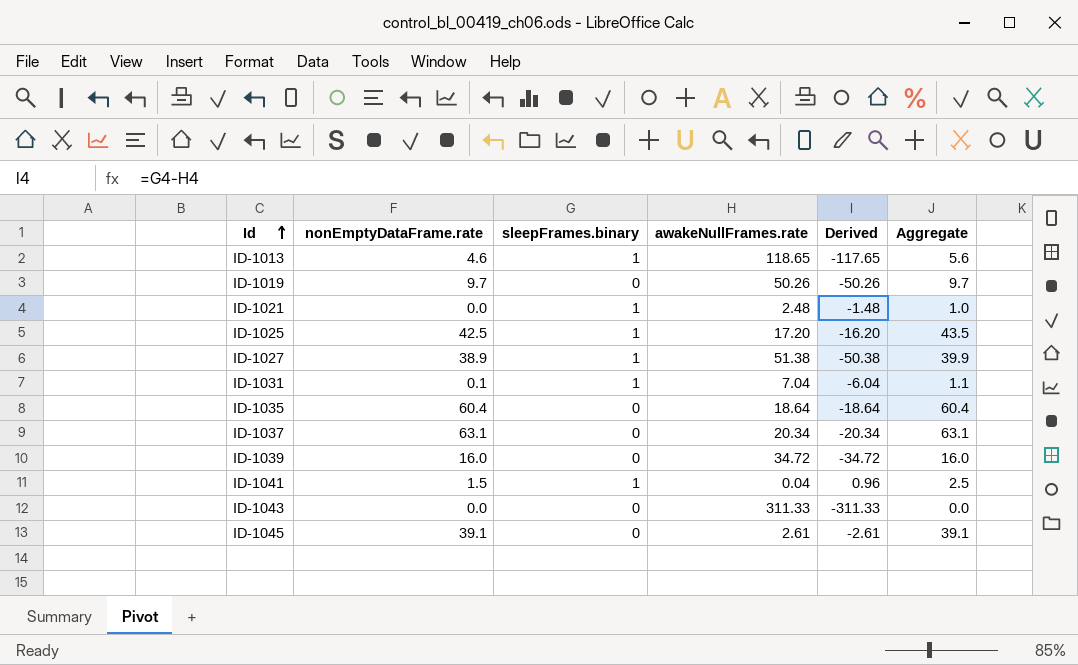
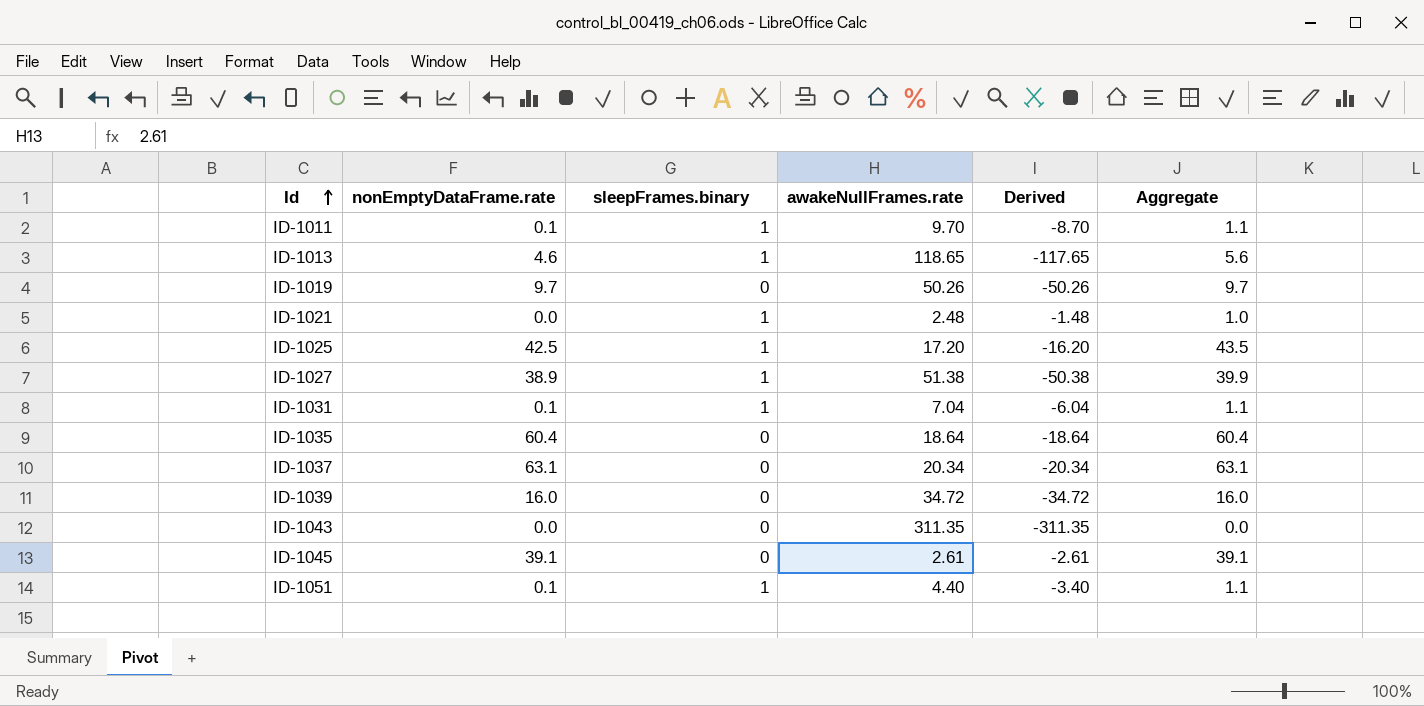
row ID-1041: 1.5 | 1 | 0.04 | 0.96 | 2.5 -> none
row ID-1011: none -> 0.1 | 1 | 9.70 | -8.70 | 1.1
ID-1043 | awakeNullFrames.rate: 311.33 -> 311.35
ID-1043 | Derived: -311.33 -> -311.35
row ID-1051: none -> 0.1 | 1 | 4.40 | -3.40 | 1.1

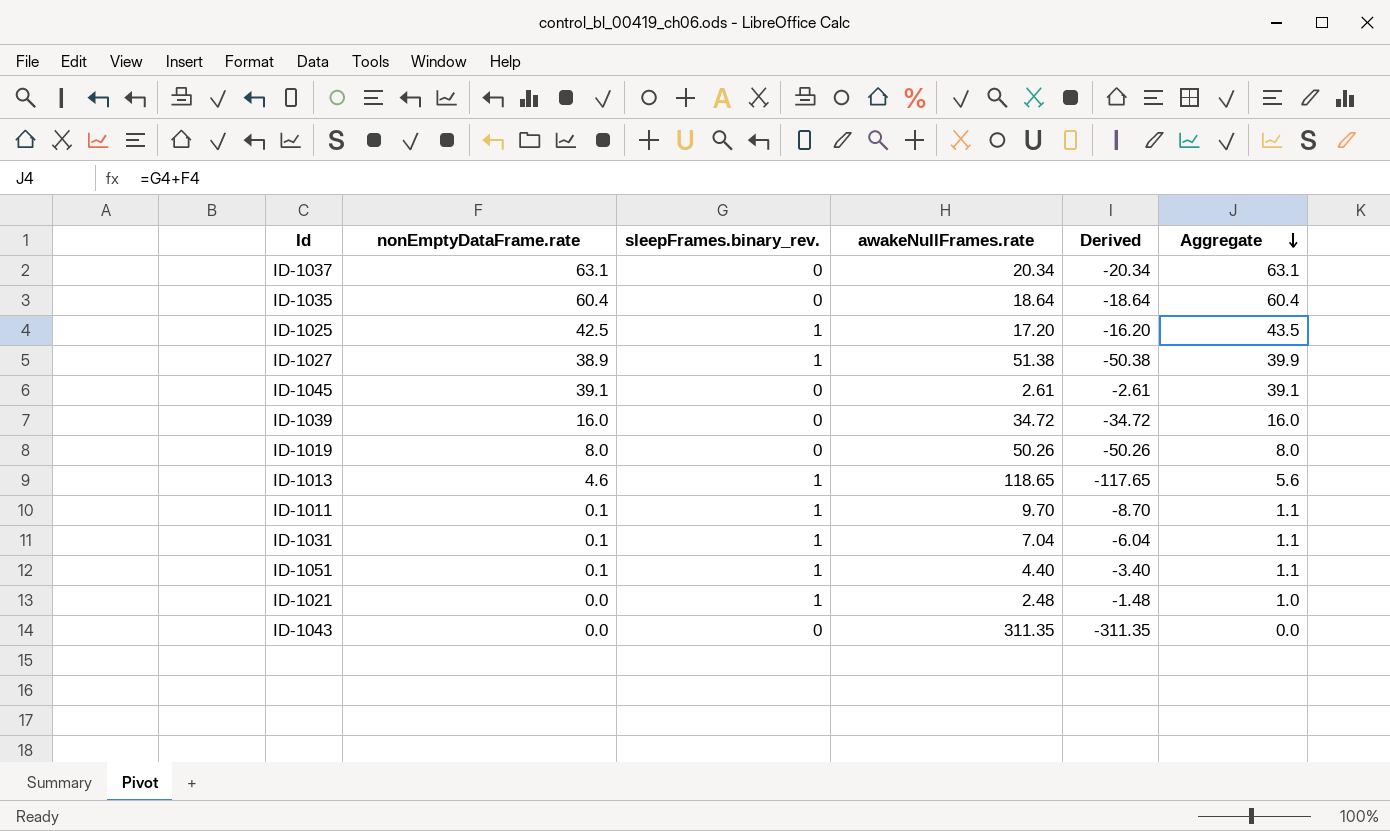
row order: Id ascending -> Aggregate descending
column name: sleepFrames.binary -> sleepFrames.binary_rev.
ID-1019 | nonEmptyDataFrame.rate: 9.7 -> 8.0
ID-1019 | Aggregate: 9.7 -> 8.0

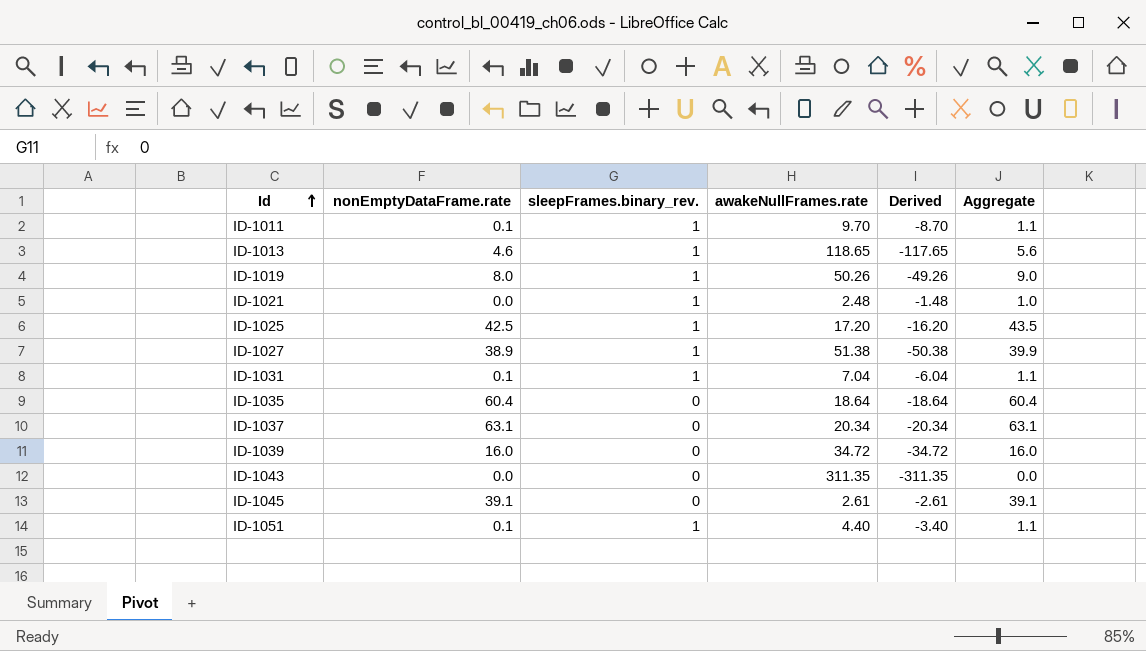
row order: Aggregate descending -> Id ascending
ID-1019 | sleepFrames.binary_rev.: 0 -> 1
ID-1019 | Derived: -50.26 -> -49.26
ID-1019 | Aggregate: 8.0 -> 9.0

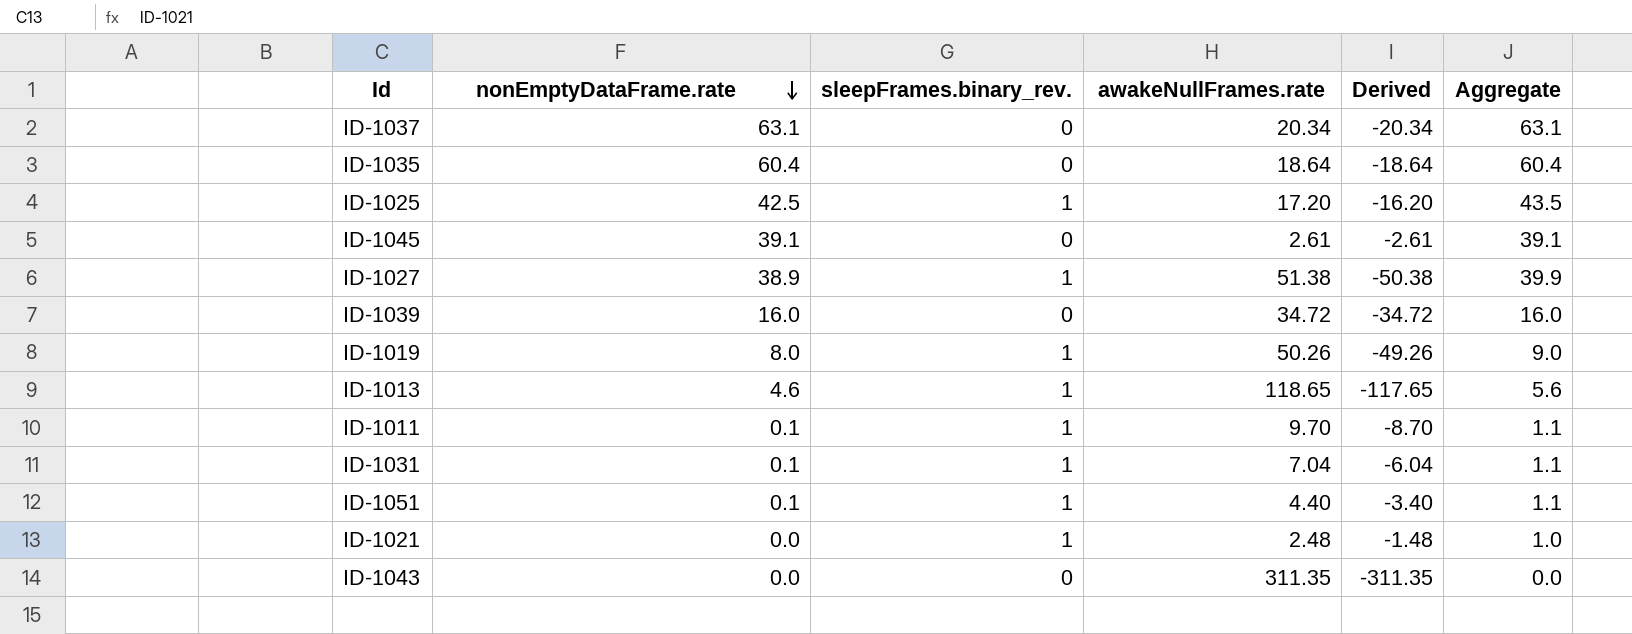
row order: Id ascending -> nonEmptyDataFrame.rate descending

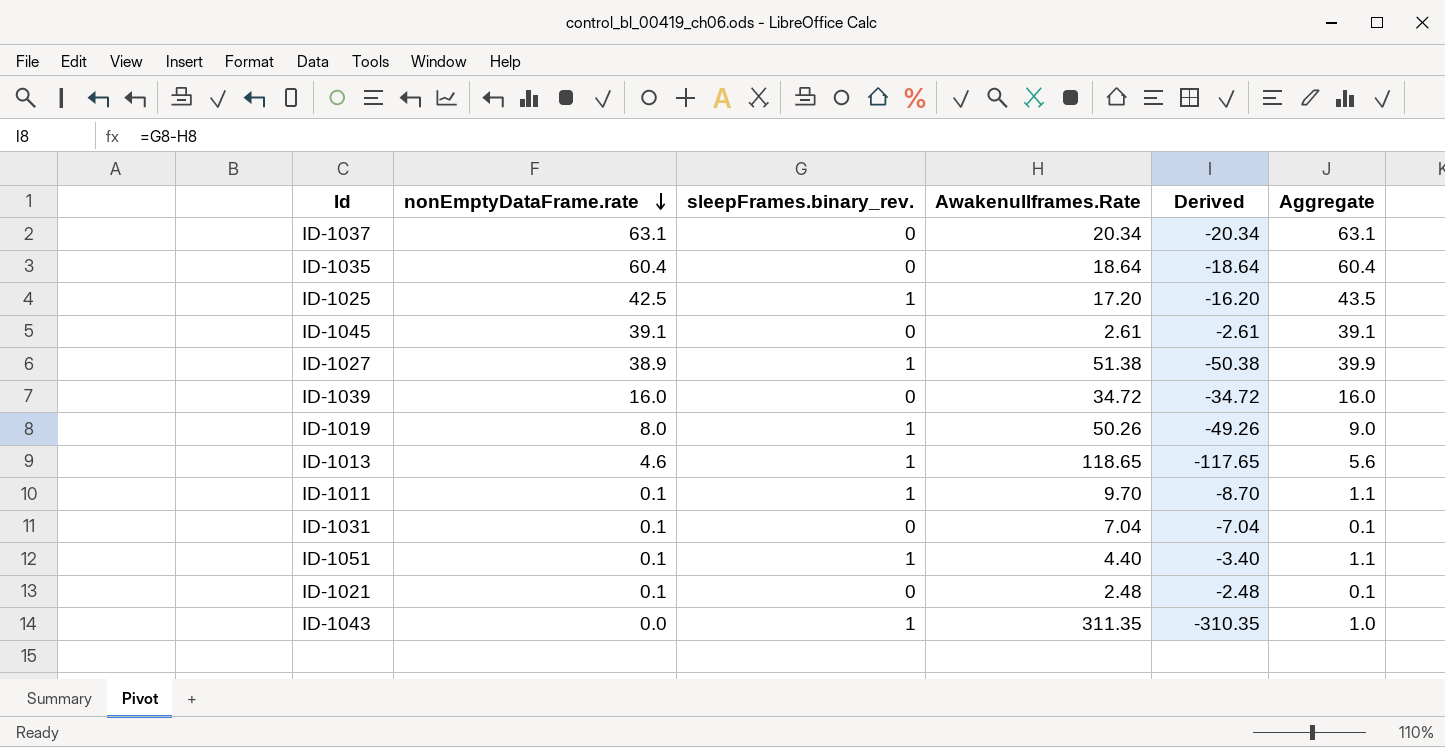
column name: awakeNullFrames.rate -> Awakenullframes.Rate
ID-1031 | sleepFrames.binary_rev.: 1 -> 0
ID-1031 | Derived: -6.04 -> -7.04
ID-1031 | Aggregate: 1.1 -> 0.1
ID-1021 | nonEmptyDataFrame.rate: 0.0 -> 0.1
ID-1021 | sleepFrames.binary_rev.: 1 -> 0
ID-1021 | Derived: -1.48 -> -2.48
ID-1021 | Aggregate: 1.0 -> 0.1
ID-1043 | sleepFrames.binary_rev.: 0 -> 1
ID-1043 | Derived: -311.35 -> -310.35
ID-1043 | Aggregate: 0.0 -> 1.0

